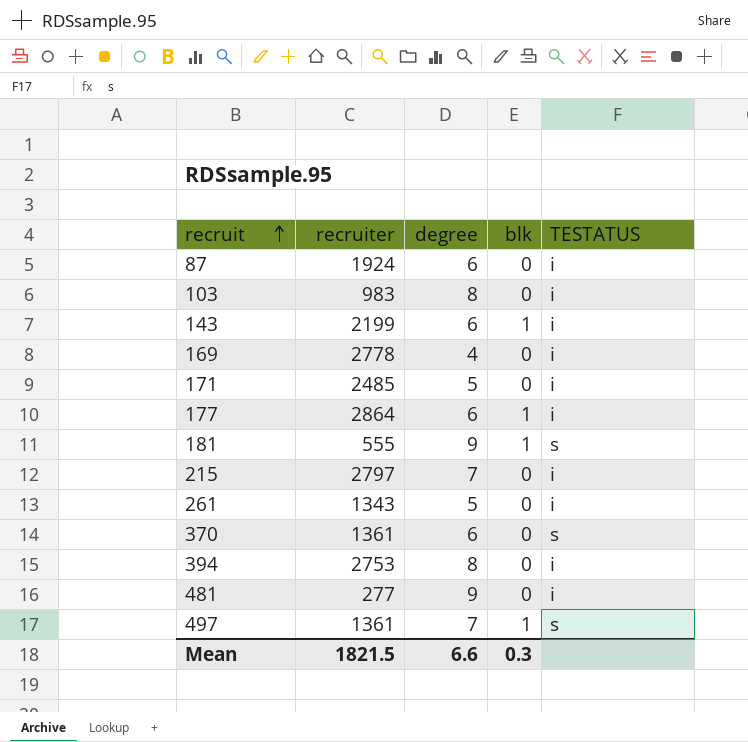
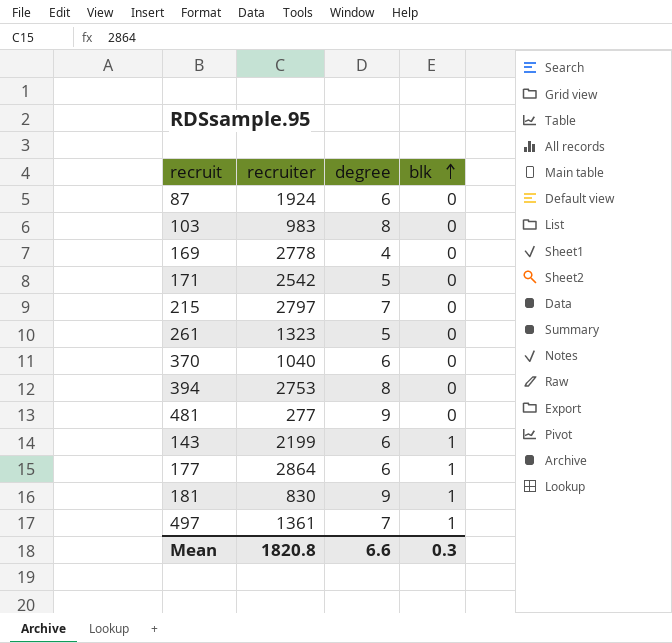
row order: recruit ascending -> blk ascending
column TESTATUS | position: 5 -> none
171 | recruiter: 2485 -> 2542
261 | recruiter: 1343 -> 1323
370 | recruiter: 1361 -> 1040
181 | recruiter: 555 -> 830
Mean | recruiter: 1821.5 -> 1820.8

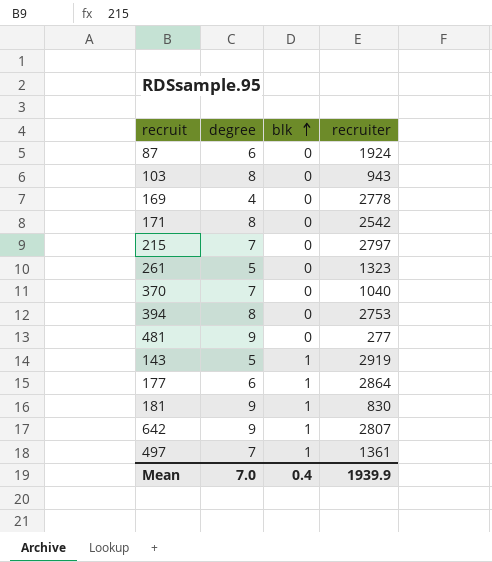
column recruiter | position: 2 -> 4
103 | recruiter: 983 -> 943
171 | degree: 5 -> 8
370 | degree: 6 -> 7
143 | degree: 6 -> 5
143 | recruiter: 2199 -> 2919
row 642: none -> 9 | 1 | 2807
Mean | degree: 6.6 -> 7.0
Mean | blk: 0.3 -> 0.4
Mean | recruiter: 1820.8 -> 1939.9

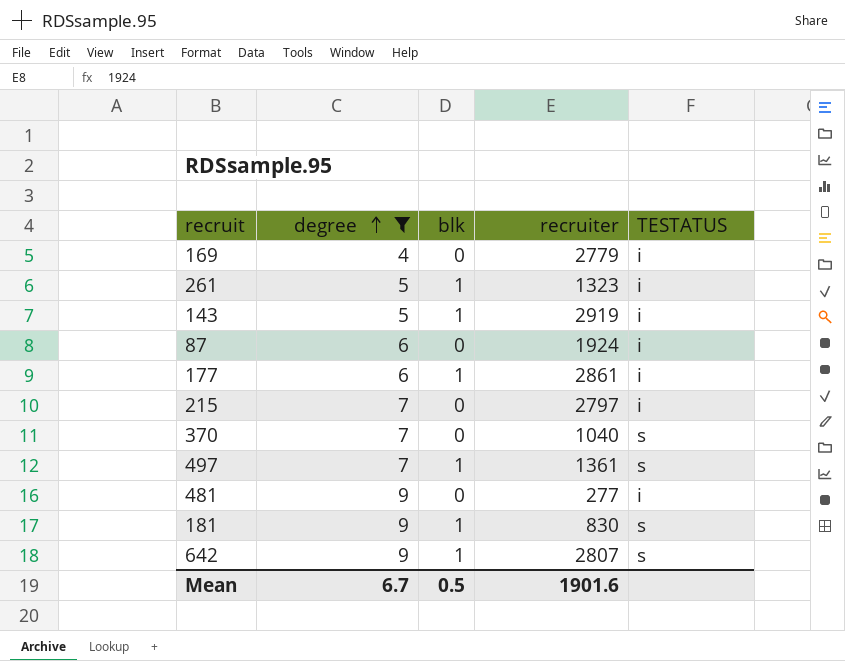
filter: none -> degree != 8
row order: blk ascending -> degree ascending
column TESTATUS | position: none -> 5
169 | recruiter: 2778 -> 2779
261 | blk: 0 -> 1
177 | recruiter: 2864 -> 2861
Mean | degree: 7.0 -> 6.7
Mean | blk: 0.4 -> 0.5
Mean | recruiter: 1939.9 -> 1901.6

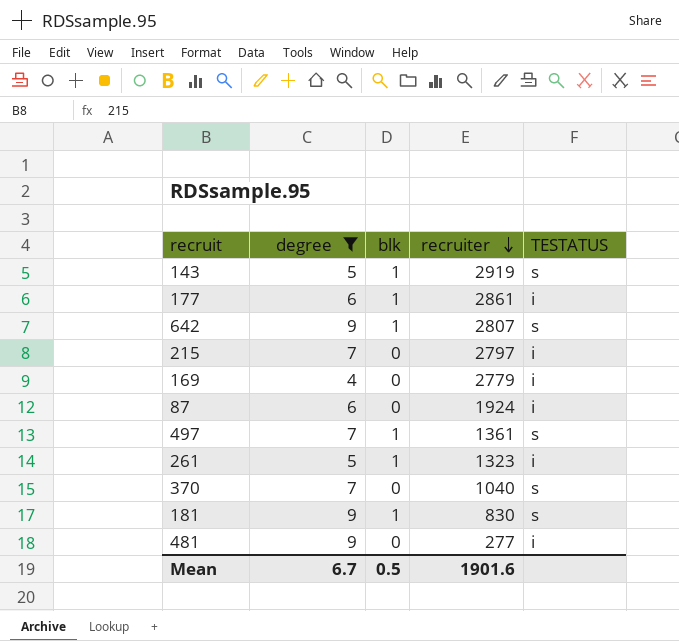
row order: degree ascending -> recruiter descending
143 | TESTATUS: i -> s

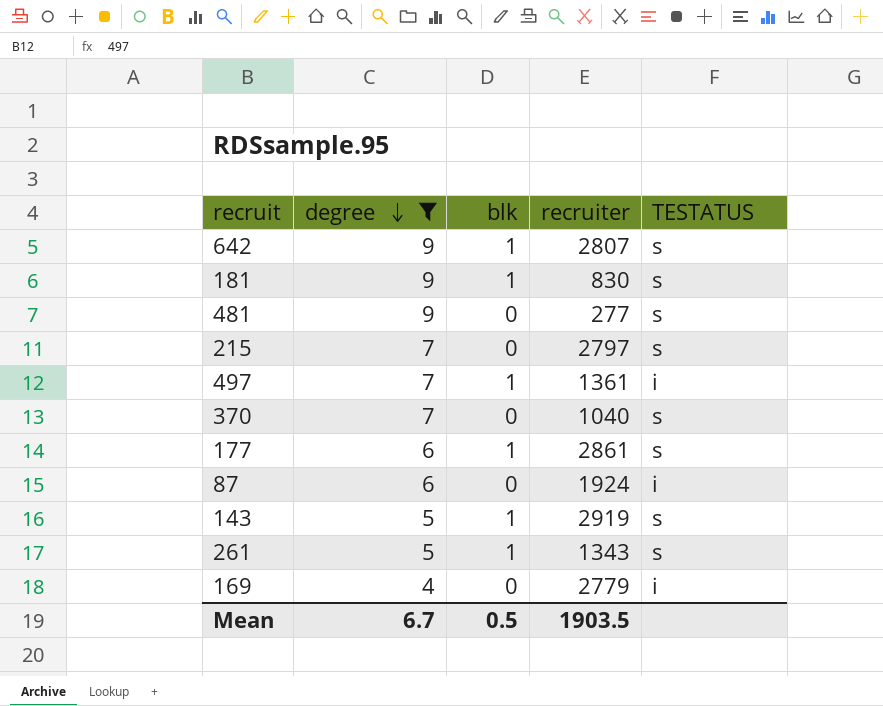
row order: recruiter descending -> degree descending
481 | TESTATUS: i -> s
215 | TESTATUS: i -> s
497 | TESTATUS: s -> i
177 | TESTATUS: i -> s
261 | recruiter: 1323 -> 1343
261 | TESTATUS: i -> s
Mean | recruiter: 1901.6 -> 1903.5

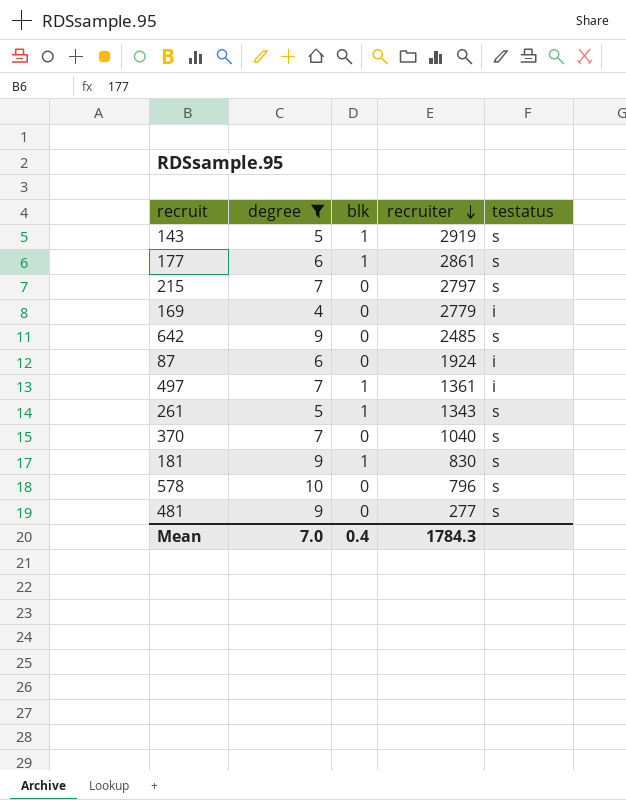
row order: degree descending -> recruiter descending
column name: TESTATUS -> testatus
642 | blk: 1 -> 0
642 | recruiter: 2807 -> 2485
row 578: none -> 10 | 0 | 796 | s
Mean | degree: 6.7 -> 7.0
Mean | blk: 0.5 -> 0.4
Mean | recruiter: 1903.5 -> 1784.3

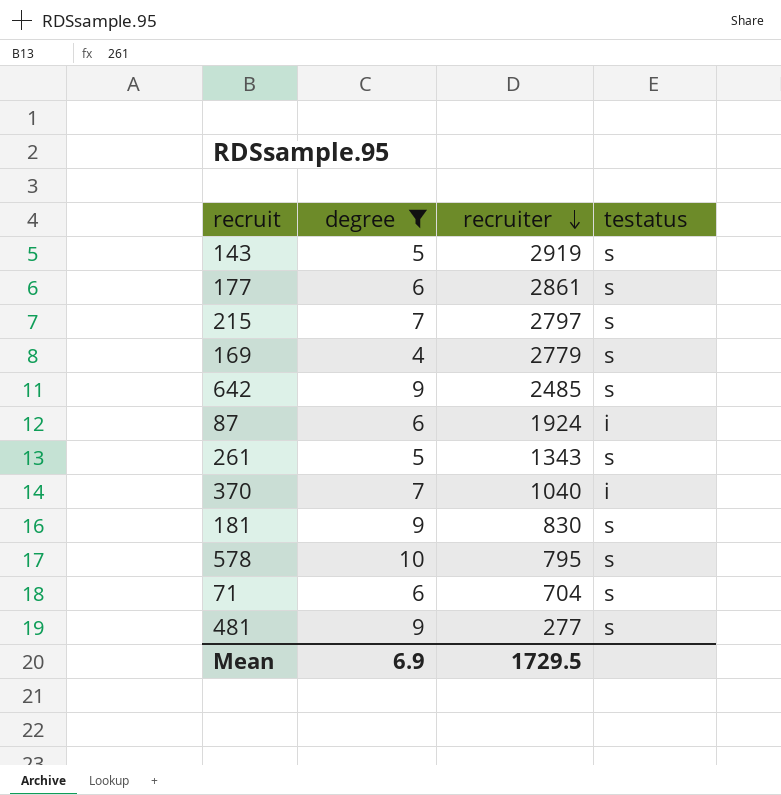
column blk | position: 3 -> none
row 497: 7 | 1 | 1361 | i -> none
169 | testatus: i -> s
370 | testatus: s -> i
578 | recruiter: 796 -> 795
row 71: none -> 6 | 704 | s
Mean | degree: 7.0 -> 6.9
Mean | recruiter: 1784.3 -> 1729.5

